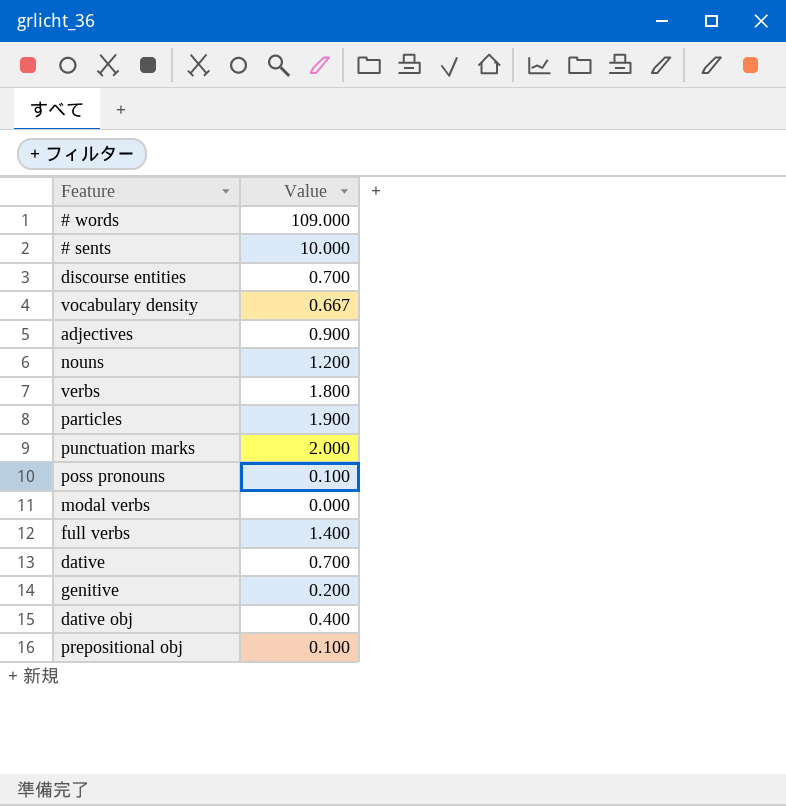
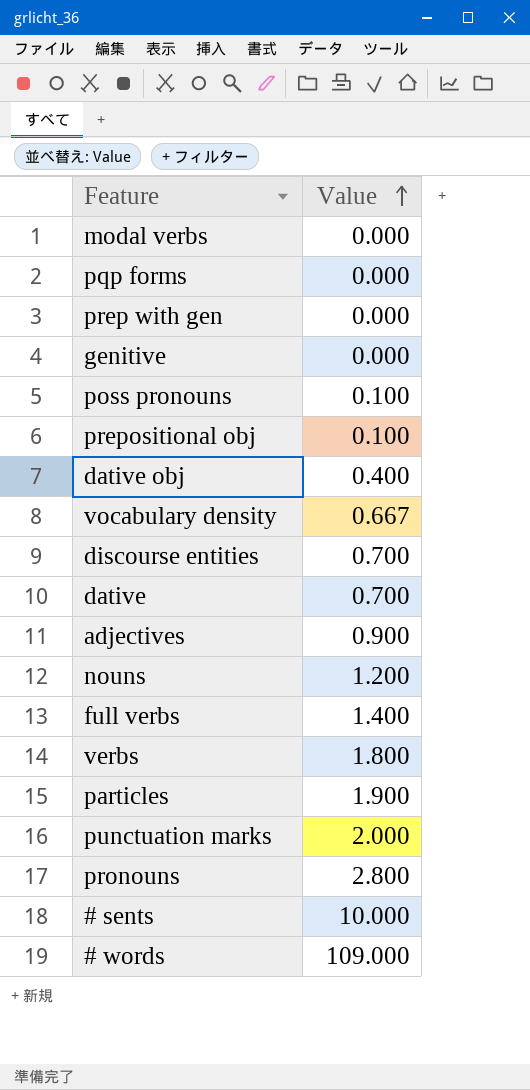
row order: none -> Value ascending
row pqp forms: none -> 0.000
row prep with gen: none -> 0.000
genitive | Value: 0.200 -> 0.000
row pronouns: none -> 2.800

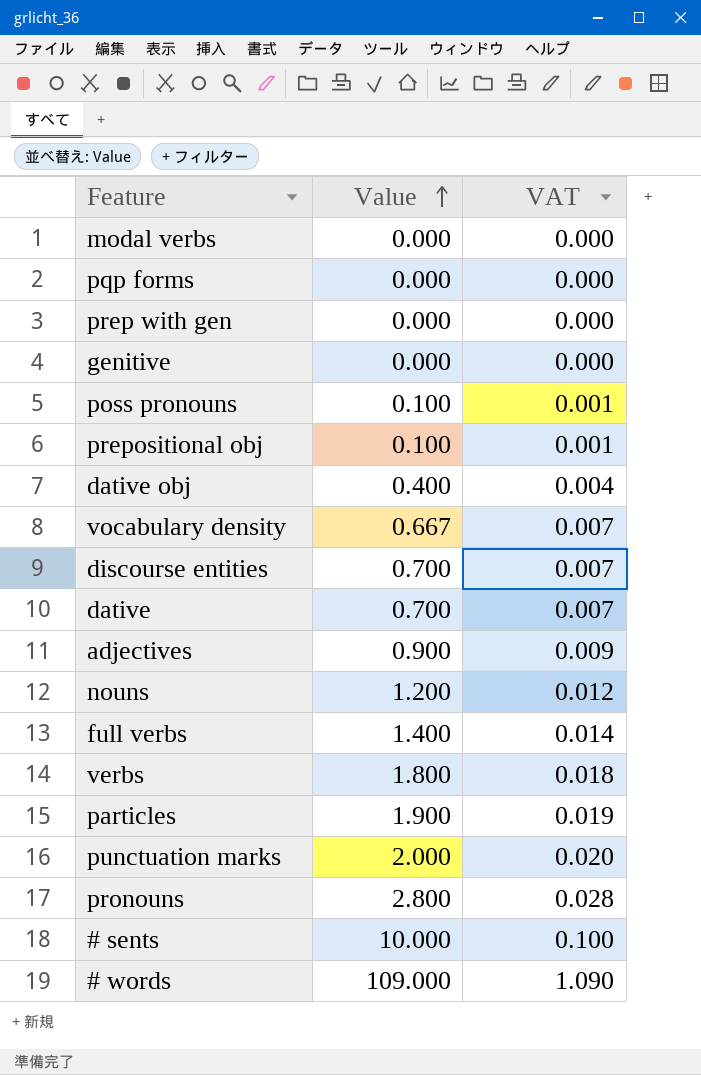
column VAT | formula: none -> [Value] * 0.01

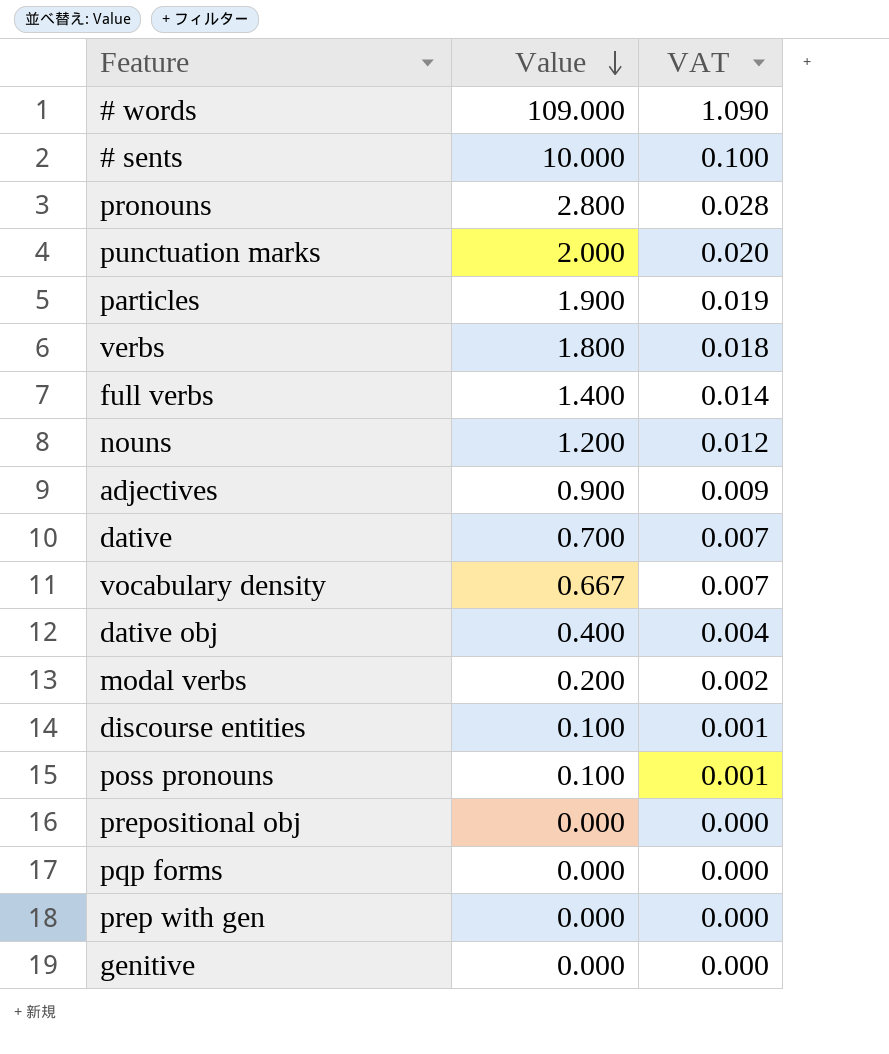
row order: Value ascending -> Value descending
modal verbs | Value: 0.000 -> 0.200
modal verbs | VAT: 0.000 -> 0.002
discourse entities | Value: 0.700 -> 0.100
discourse entities | VAT: 0.007 -> 0.001
prepositional obj | Value: 0.100 -> 0.000
prepositional obj | VAT: 0.001 -> 0.000

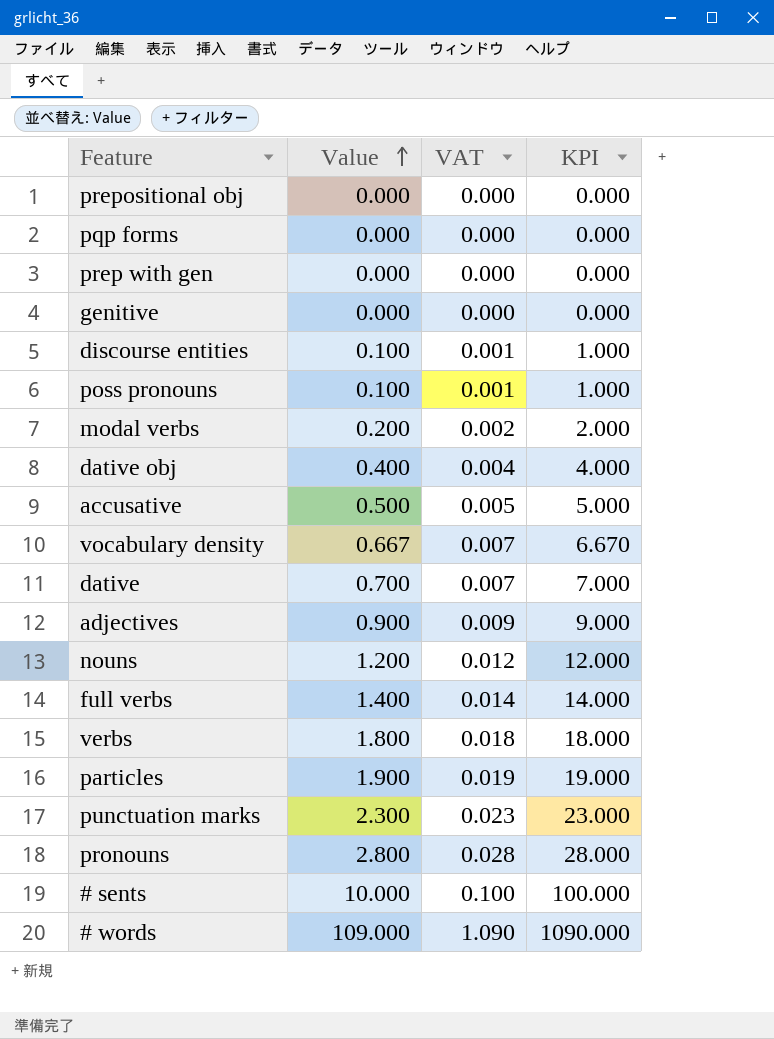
row order: Value descending -> Value ascending
column KPI | formula: none -> [Value] * 10
row accusative: none -> 0.500 | 0.005 | 5.000
punctuation marks | Value: 2.000 -> 2.300
punctuation marks | VAT: 0.020 -> 0.023

